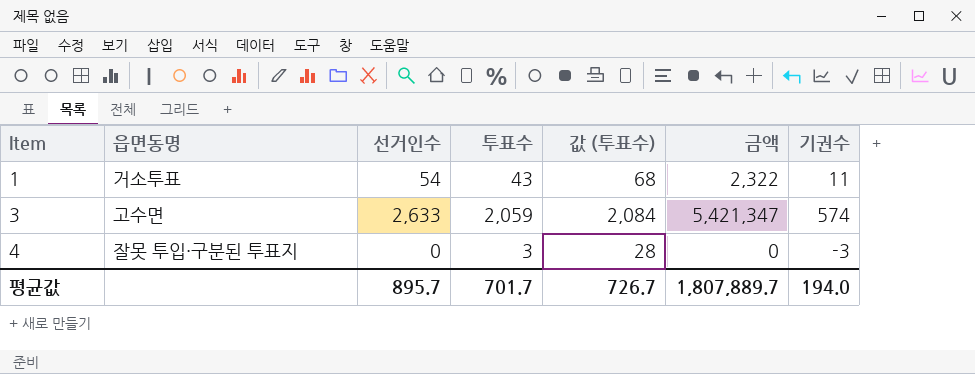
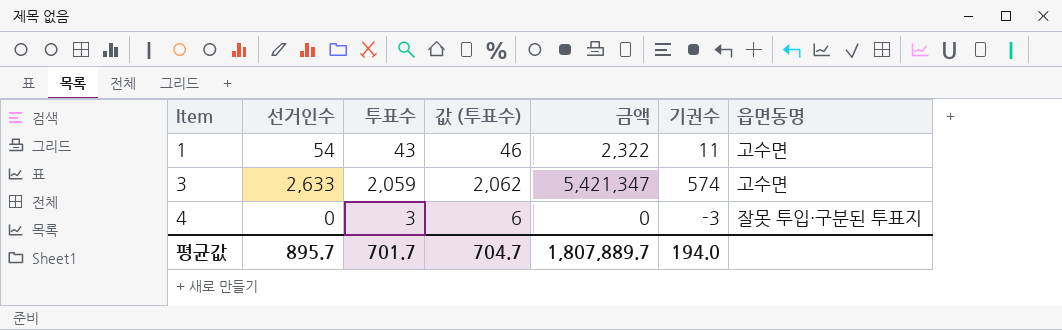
column 값 (투표수) | formula: [투표수] + 25 -> [투표수] + 3
column 읍면동명 | position: 2 -> 7
1 | 읍면동명: 거소투표 -> 고수면
평균값 | 값 (투표수): 726.7 -> 704.7

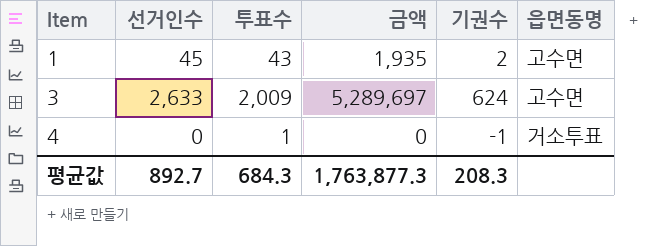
column 값 (투표수) | formula: [투표수] + 3 -> none
1 | 선거인수: 54 -> 45
1 | 금액: 2,322 -> 1,935
1 | 기권수: 11 -> 2
3 | 투표수: 2,059 -> 2,009
3 | 금액: 5,421,347 -> 5,289,697
3 | 기권수: 574 -> 624
4 | 투표수: 3 -> 1
4 | 기권수: -3 -> -1
4 | 읍면동명: 잘못 투입·구분된 투표지 -> 거소투표
평균값 | 선거인수: 895.7 -> 892.7
평균값 | 투표수: 701.7 -> 684.3
평균값 | 금액: 1,807,889.7 -> 1,763,877.3
평균값 | 기권수: 194.0 -> 208.3

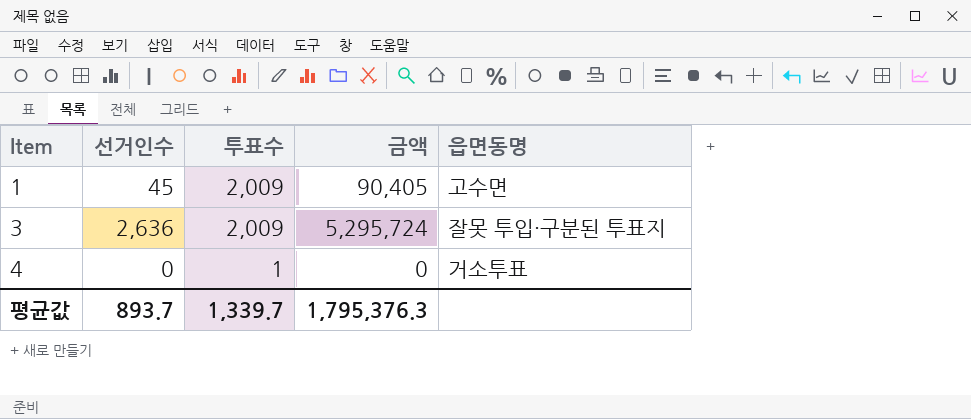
column 기권수 | formula: [선거인수] - [투표수] -> none
1 | 투표수: 43 -> 2,009
1 | 금액: 1,935 -> 90,405
3 | 선거인수: 2,633 -> 2,636
3 | 금액: 5,289,697 -> 5,295,724
3 | 읍면동명: 고수면 -> 잘못 투입·구분된 투표지
평균값 | 선거인수: 892.7 -> 893.7
평균값 | 투표수: 684.3 -> 1,339.7
평균값 | 금액: 1,763,877.3 -> 1,795,376.3

